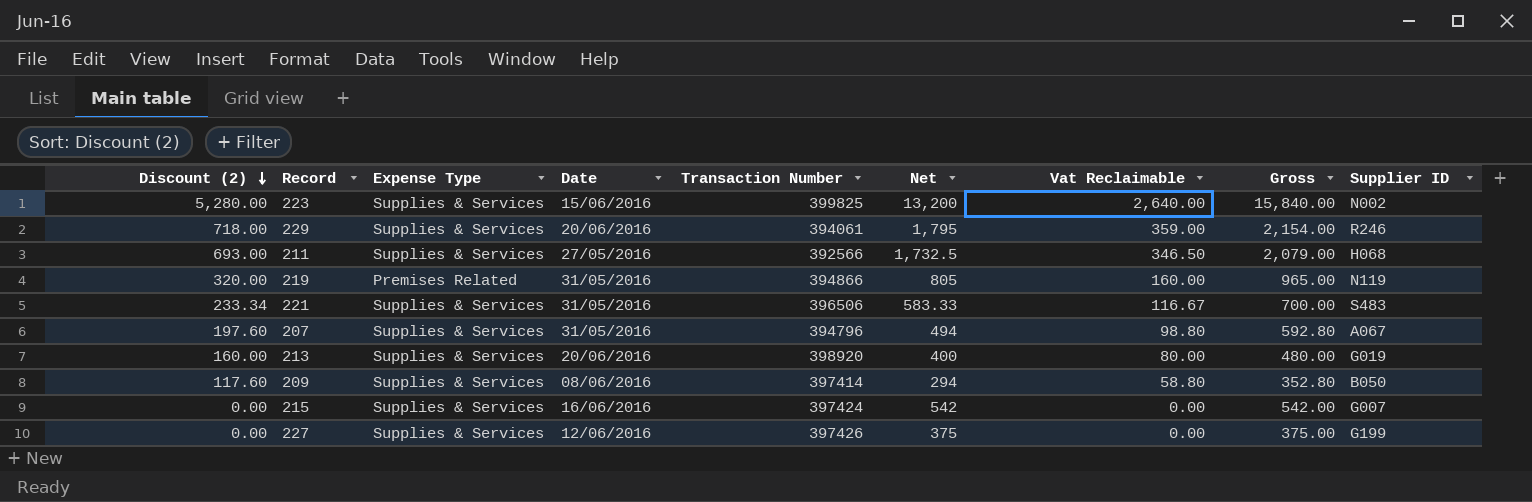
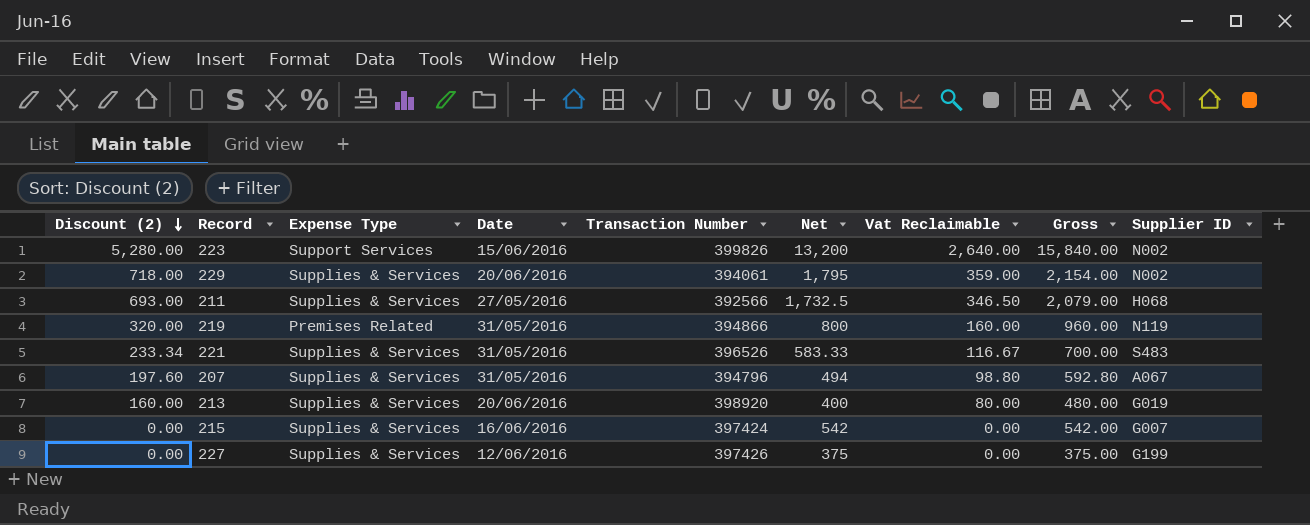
row 209: 117.60 | Supplies & Services | 08/06/2016 | 397414 | 294 | 58.80 | 352.80 | B050 -> none
223 | Expense Type: Supplies & Services -> Support Services
223 | Transaction Number: 399825 -> 399826
229 | Supplier ID: R246 -> N002
219 | Net: 805 -> 800
219 | Gross: 965.00 -> 960.00
221 | Transaction Number: 396506 -> 396526

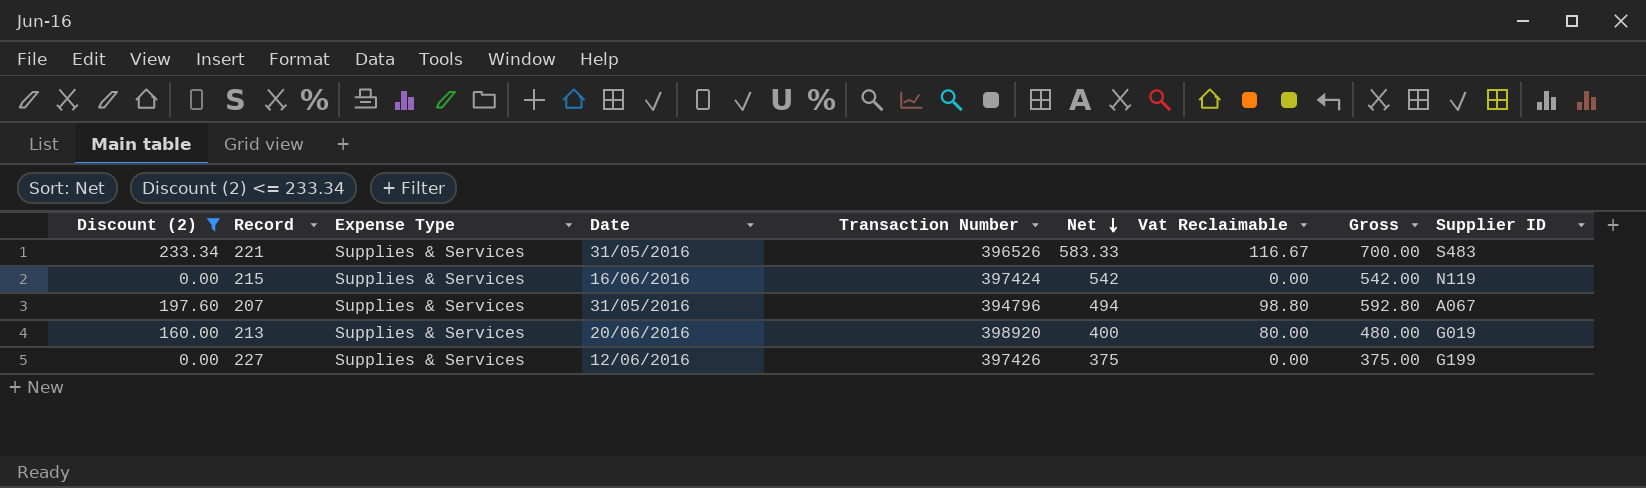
filter: none -> Discount (2) <= 233.34
row order: Discount (2) descending -> Net descending
215 | Supplier ID: G007 -> N119

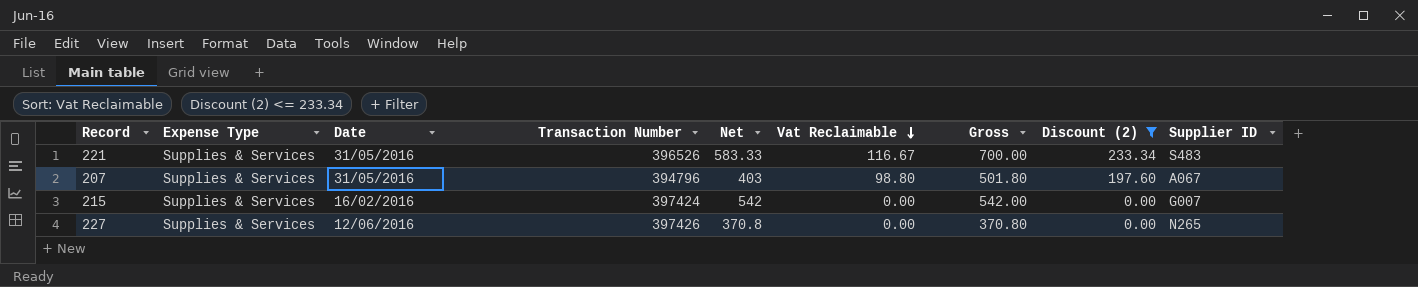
row order: Net descending -> Vat Reclaimable descending
column Discount (2) | position: 1 -> 8
row 213: 160.00 | Supplies & Services | 20/06/2016 | 398920 | 400 | 80.00 | 480.00 | G019 -> none
207 | Net: 494 -> 403
207 | Gross: 592.80 -> 501.80
215 | Date: 16/06/2016 -> 16/02/2016
215 | Supplier ID: N119 -> G007
227 | Net: 375 -> 370.8
227 | Gross: 375.00 -> 370.80
227 | Supplier ID: G199 -> N265

